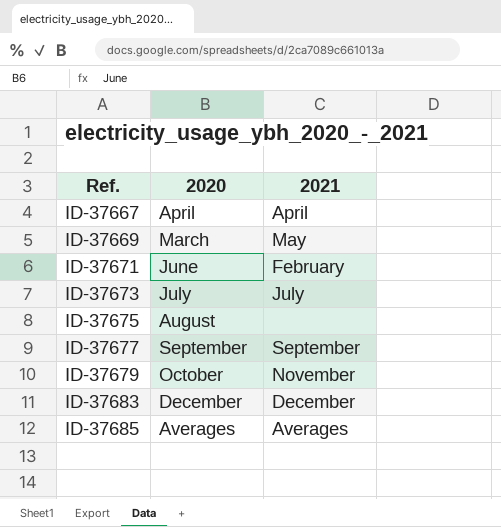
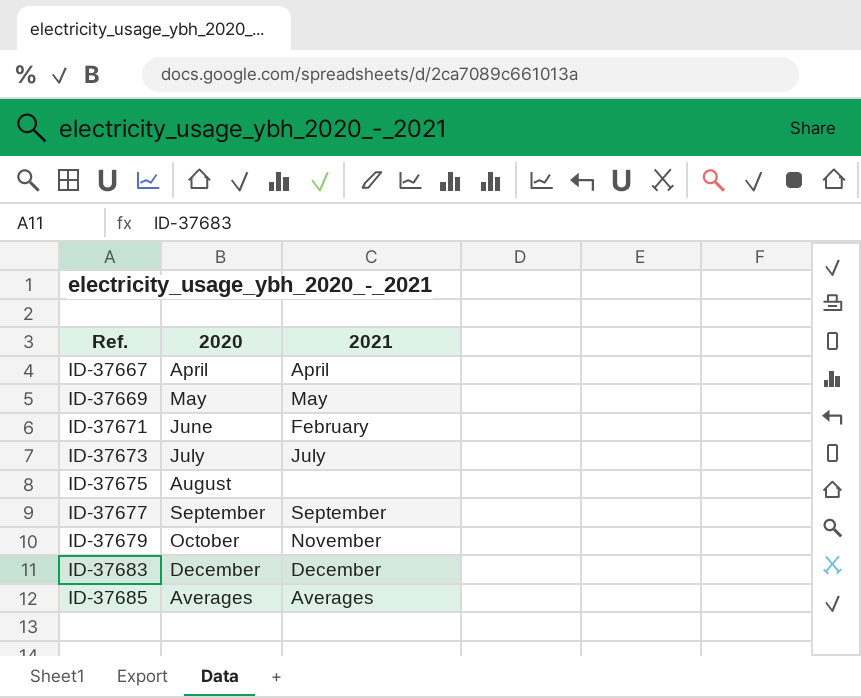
ID-37669 | 2020: March -> May

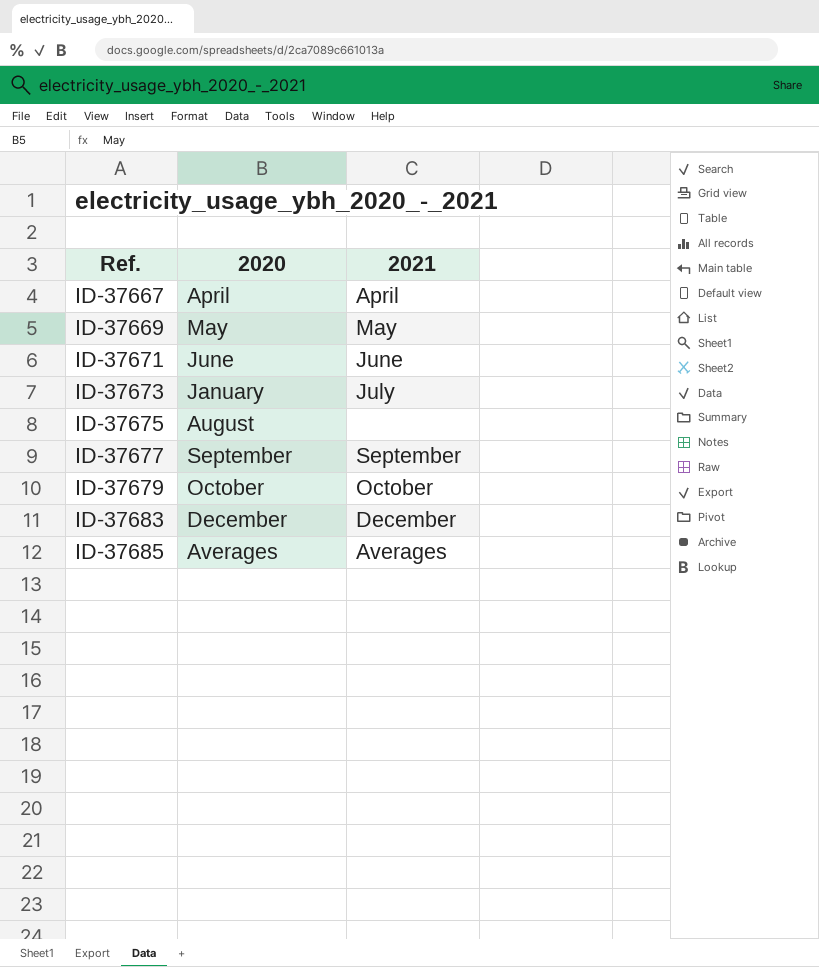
ID-37671 | 2021: February -> June
ID-37673 | 2020: July -> January
ID-37679 | 2021: November -> October

